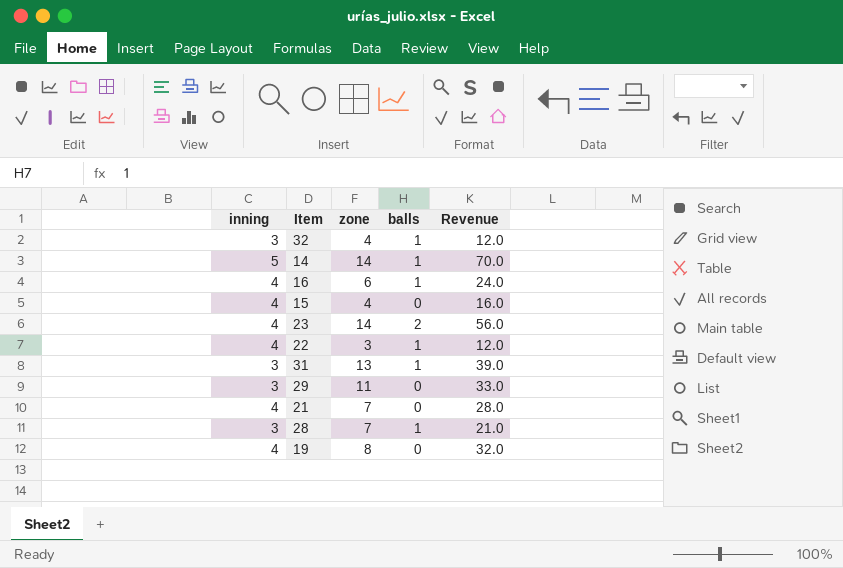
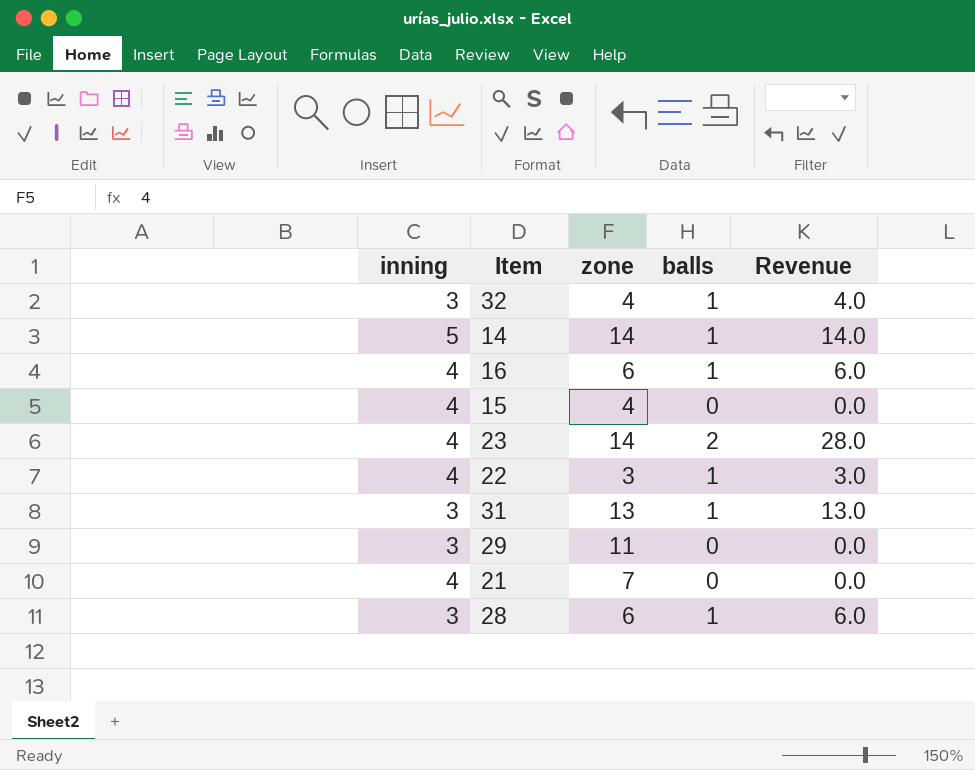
column Revenue | formula: [inning] * [zone] -> [zone] * [balls]
row 19: 4 | 8 | 0 | 32.0 -> none
28 | zone: 7 -> 6

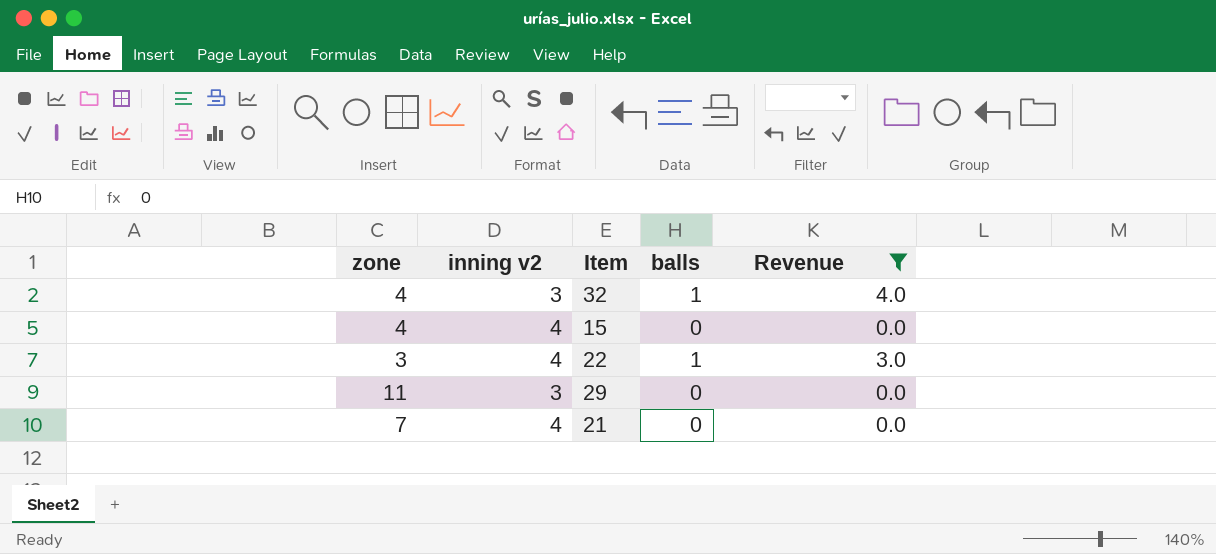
filter: none -> Revenue <= 4.0
column zone | position: 3 -> 1
column name: inning -> inning v2

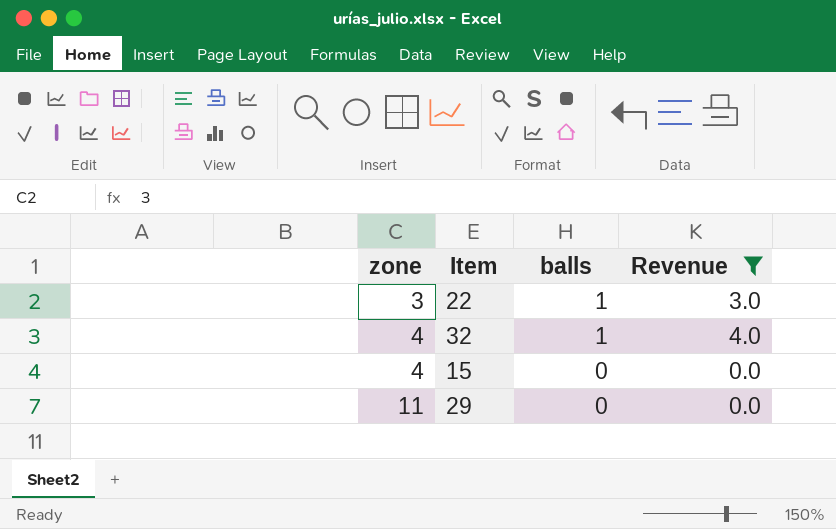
row order: none -> zone ascending
column inning v2 | position: 2 -> none
row 21: 7 | 4 | 0 | 0.0 -> none

